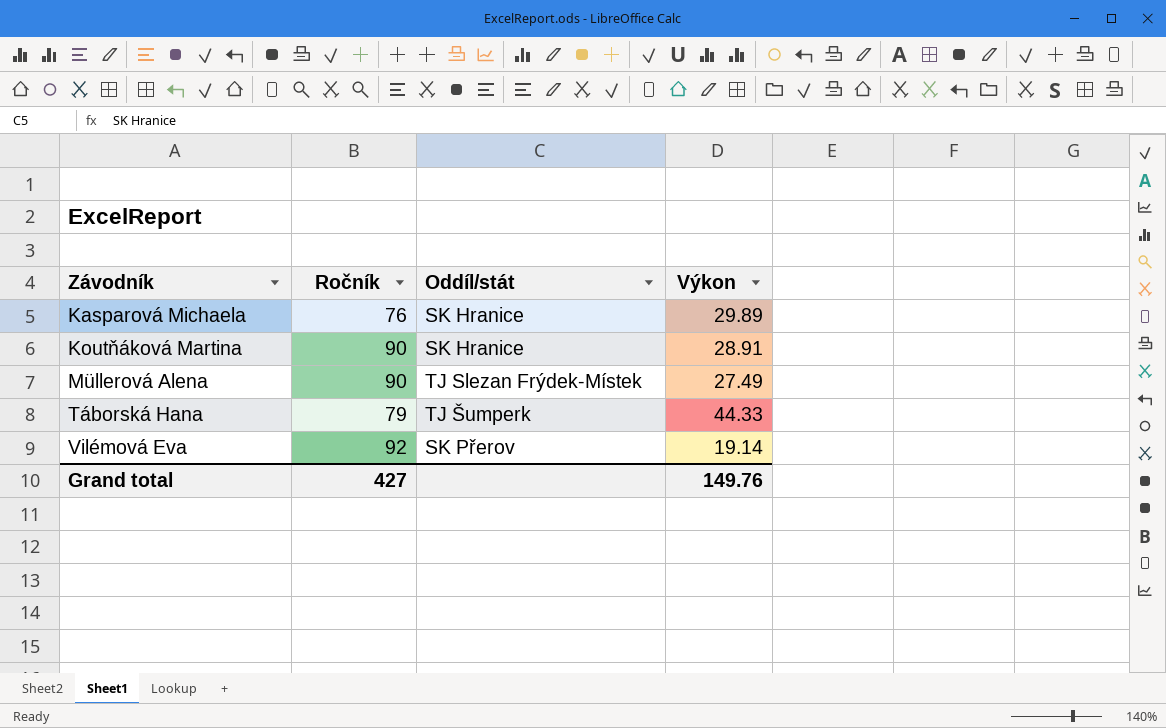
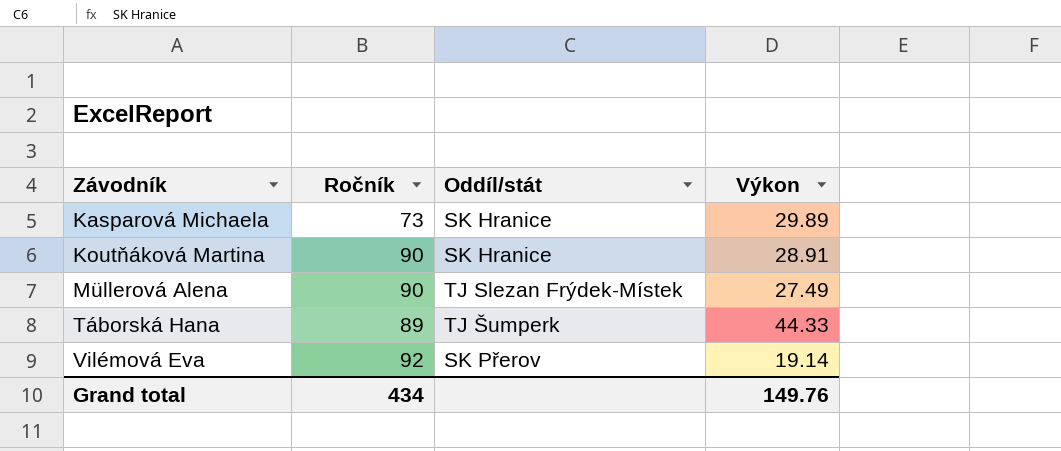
Kasparová Michaela | Ročník: 76 -> 73
Táborská Hana | Ročník: 79 -> 89
Grand total | Ročník: 427 -> 434

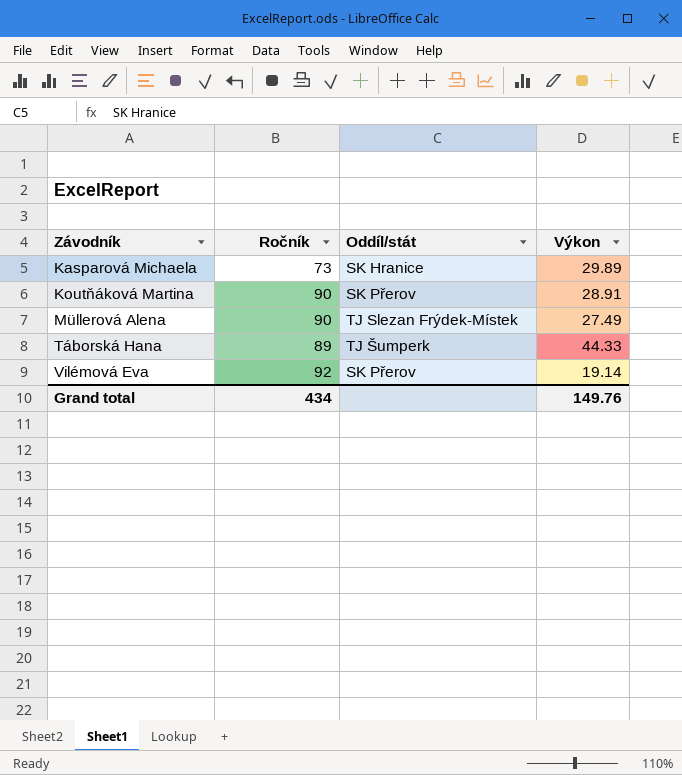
Koutňáková Martina | Oddíl/stát: SK Hranice -> SK Přerov

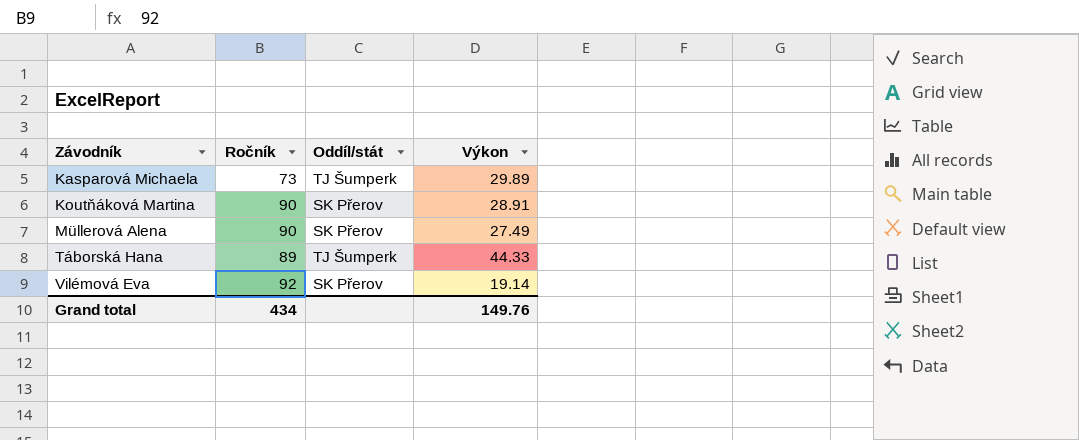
Kasparová Michaela | Oddíl/stát: SK Hranice -> TJ Šumperk
Müllerová Alena | Oddíl/stát: TJ Slezan Frýdek-Místek -> SK Přerov

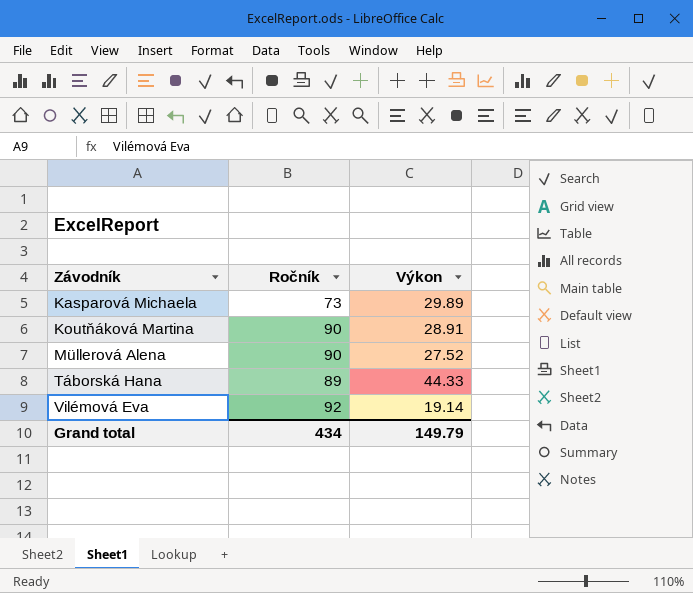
column Oddíl/stát | position: 3 -> none
Müllerová Alena | Výkon: 27.49 -> 27.52
Grand total | Výkon: 149.76 -> 149.79

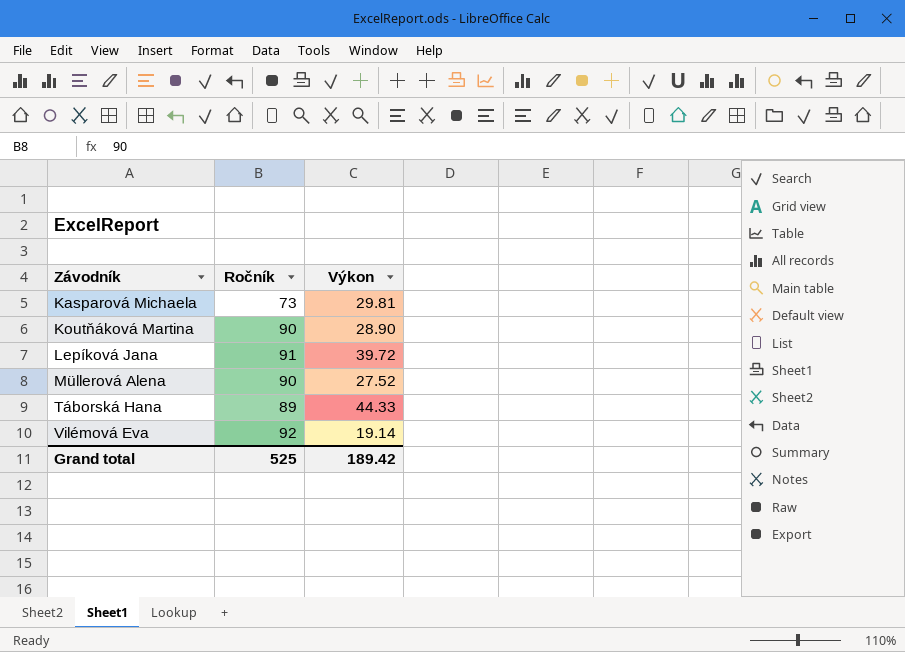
Kasparová Michaela | Výkon: 29.89 -> 29.81
Koutňáková Martina | Výkon: 28.91 -> 28.90
row Lepíková Jana: none -> 91 | 39.72
Grand total | Ročník: 434 -> 525
Grand total | Výkon: 149.79 -> 189.42

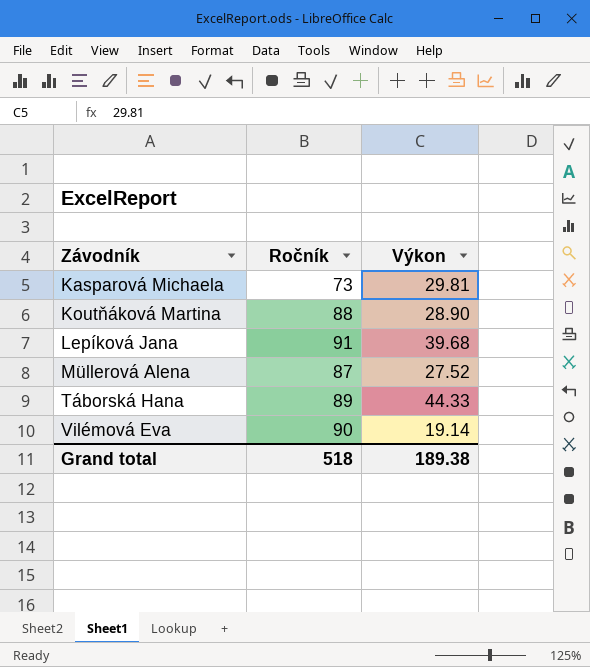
Koutňáková Martina | Ročník: 90 -> 88
Lepíková Jana | Výkon: 39.72 -> 39.68
Müllerová Alena | Ročník: 90 -> 87
Vilémová Eva | Ročník: 92 -> 90
Grand total | Ročník: 525 -> 518
Grand total | Výkon: 189.42 -> 189.38

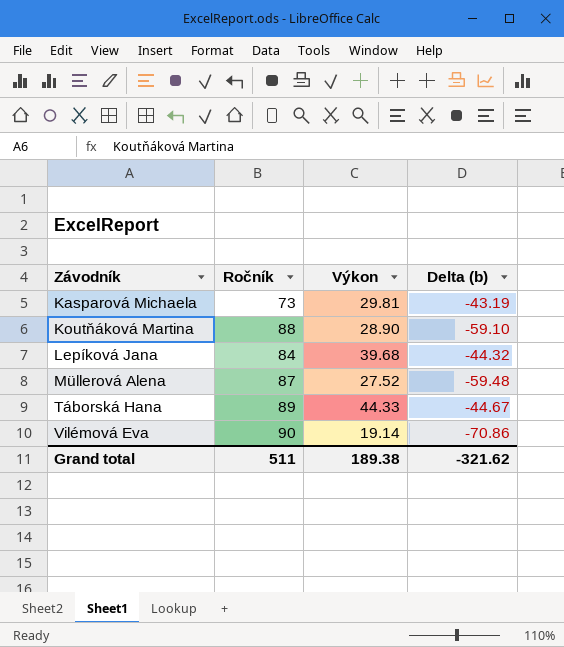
column Delta (b) | formula: none -> [Výkon] - [Ročník]
Lepíková Jana | Ročník: 91 -> 84
Grand total | Ročník: 518 -> 511

